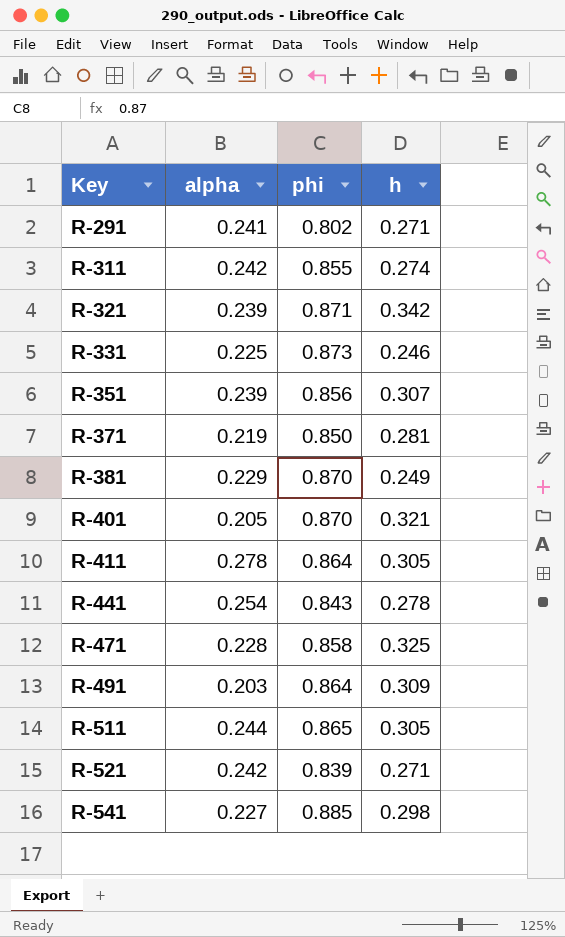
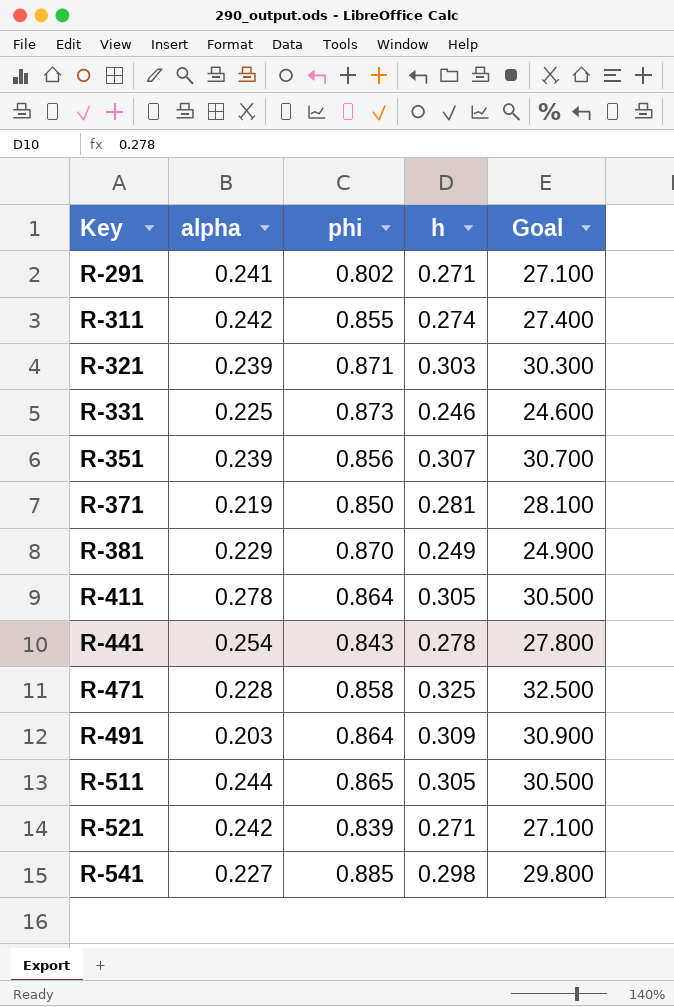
column Goal | formula: none -> [h] * 100
row R-401: 0.205 | 0.870 | 0.321 -> none
R-321 | h: 0.342 -> 0.303

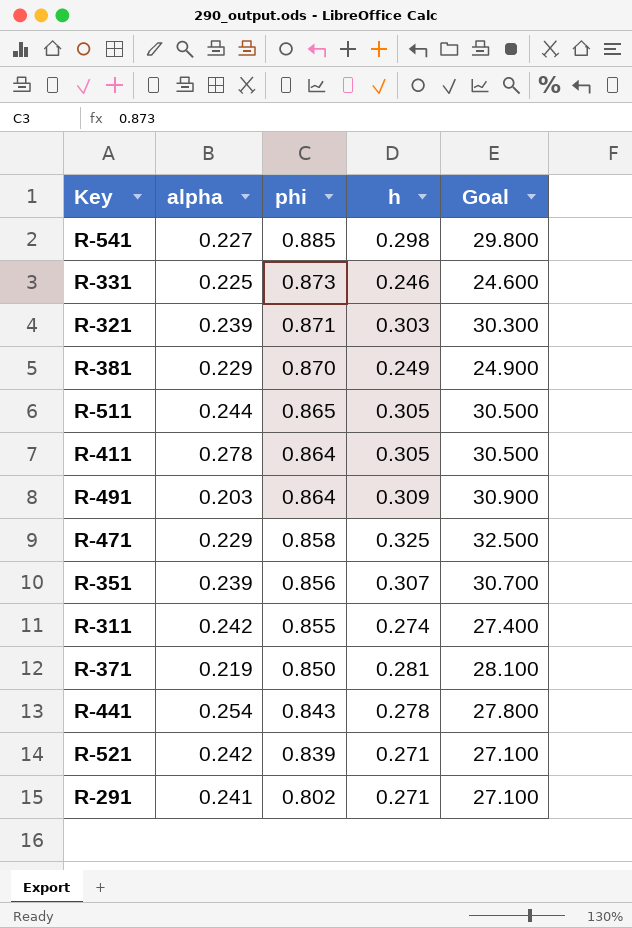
row order: Key ascending -> phi descending
R-471 | alpha: 0.228 -> 0.229

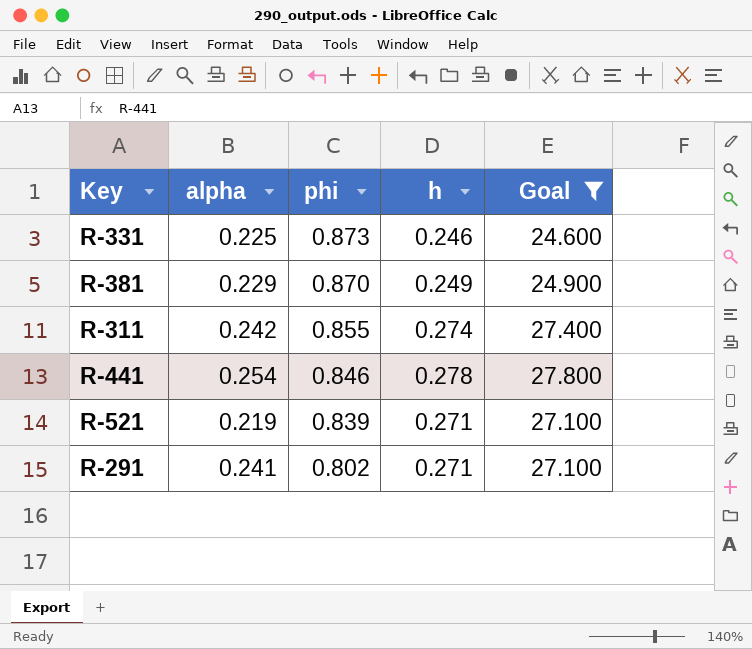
filter: none -> Goal <= 27.800
R-441 | phi: 0.843 -> 0.846
R-521 | alpha: 0.242 -> 0.219

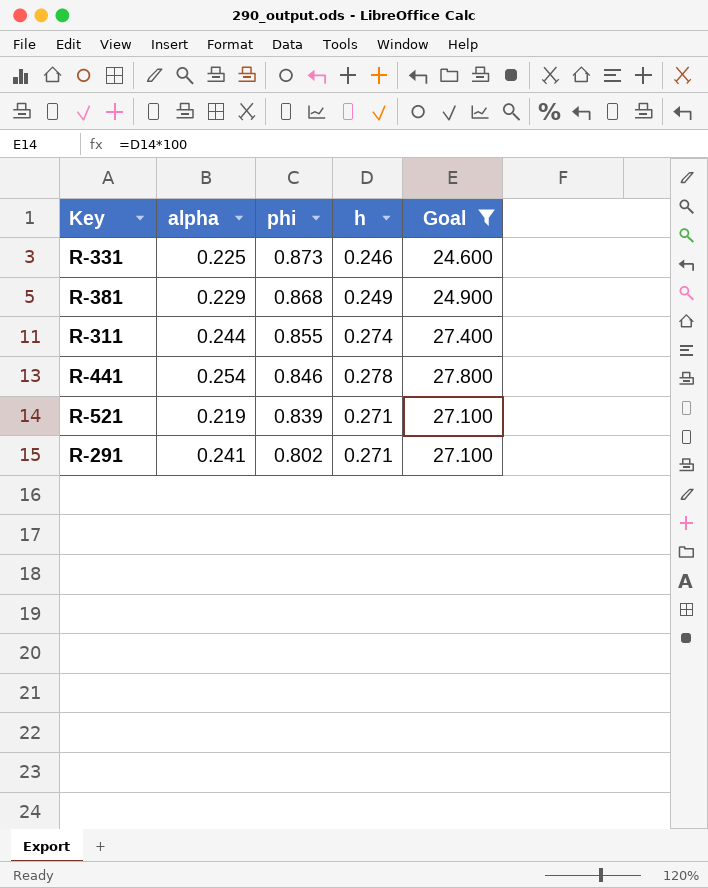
R-381 | phi: 0.870 -> 0.868
R-311 | alpha: 0.242 -> 0.244

